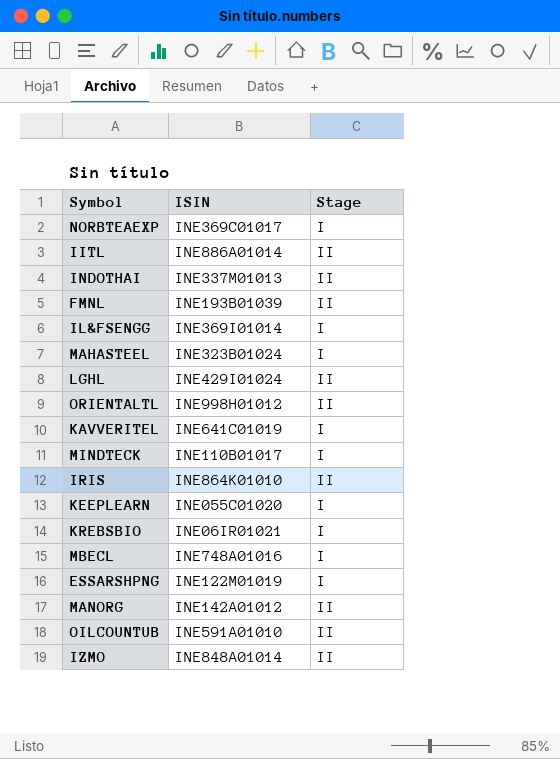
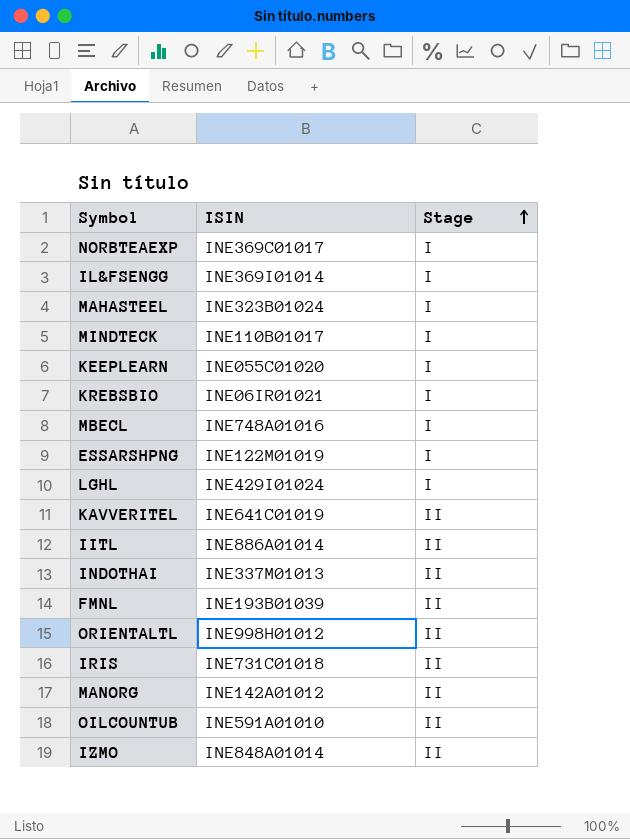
row order: none -> Stage ascending
LGHL | Stage: II -> I
KAVVERITEL | Stage: I -> II
IRIS | ISIN: INE864K01010 -> INE731C01018

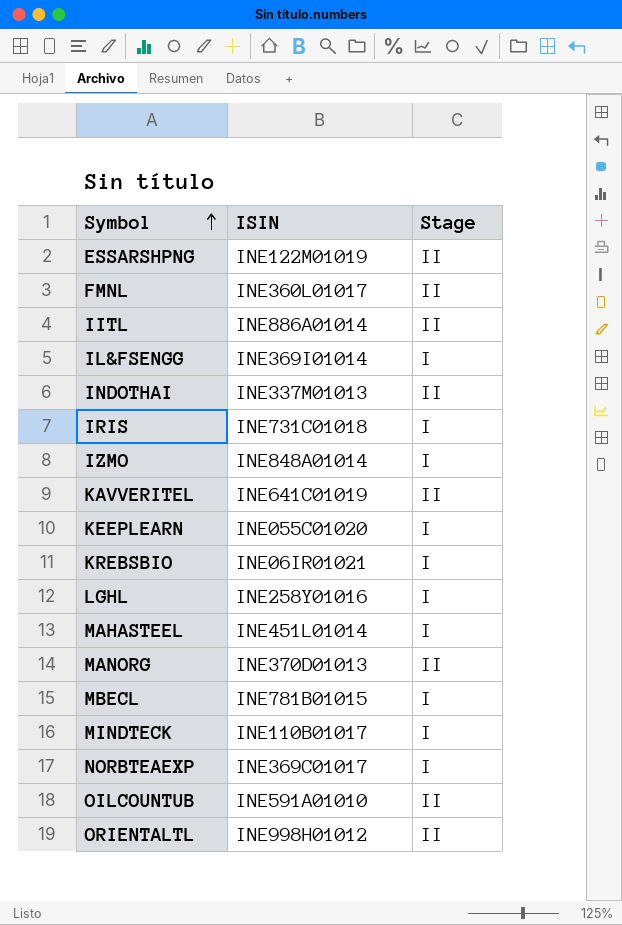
row order: Stage ascending -> Symbol ascending
ESSARSHPNG | Stage: I -> II
FMNL | ISIN: INE193B01039 -> INE360L01017
IRIS | Stage: II -> I
IZMO | Stage: II -> I
LGHL | ISIN: INE429I01024 -> INE258Y01016
MAHASTEEL | ISIN: INE323B01024 -> INE451L01014
MANORG | ISIN: INE142A01012 -> INE370D01013
MBECL | ISIN: INE748A01016 -> INE781B01015

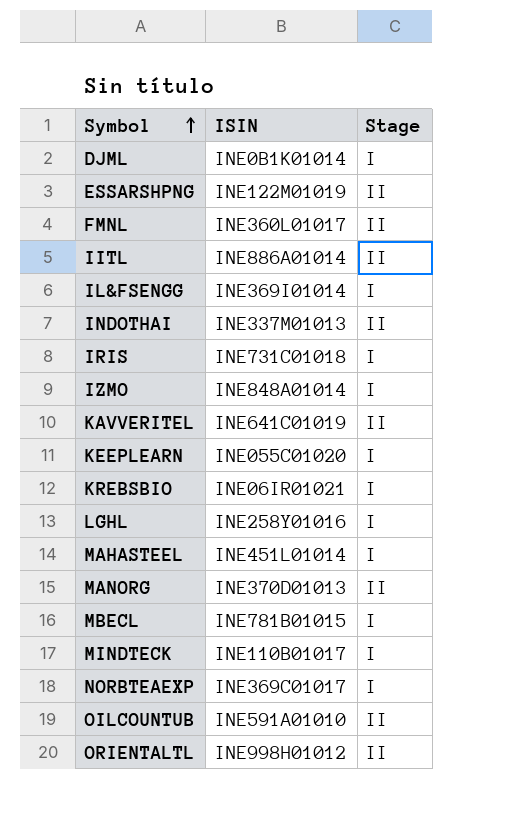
row DJML: none -> INE0B1K01014 | I

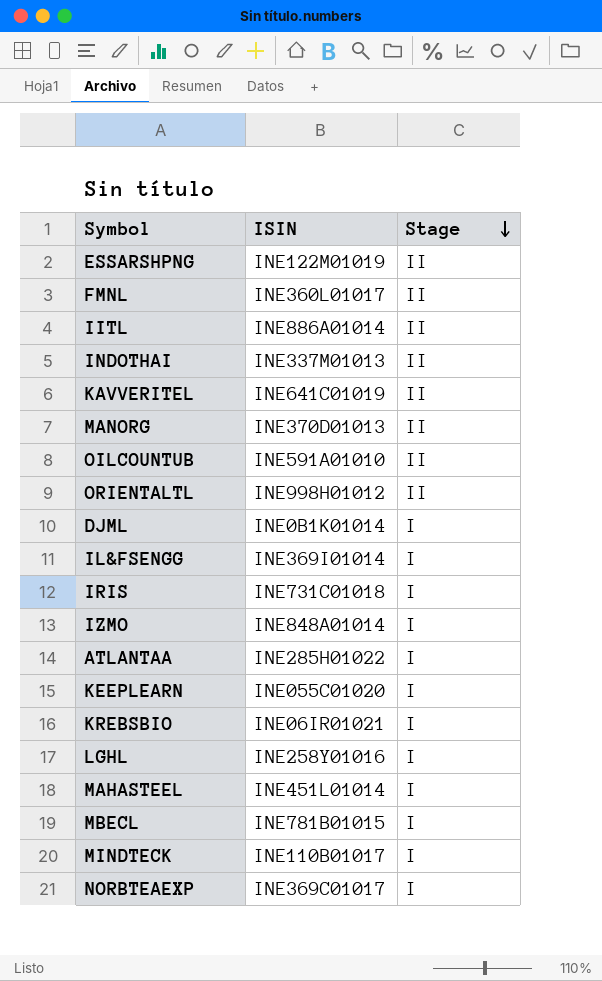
row order: Symbol ascending -> Stage descending
row ATLANTAA: none -> INE285H01022 | I

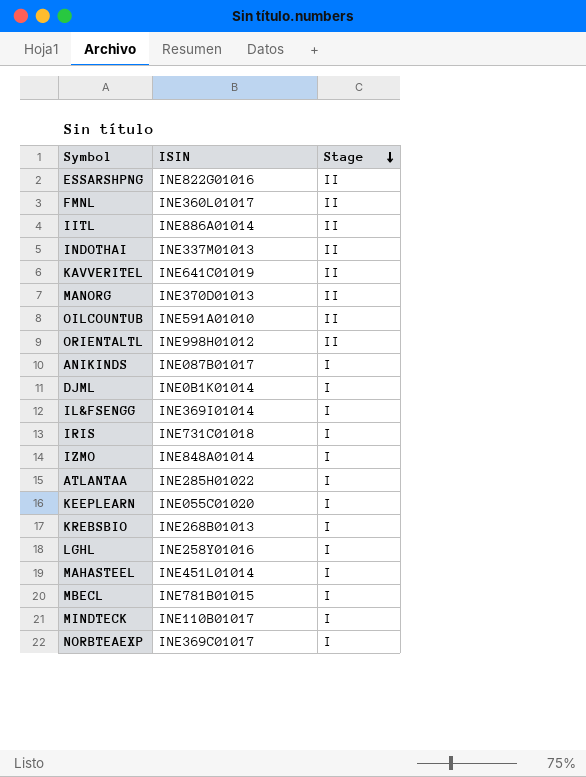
ESSARSHPNG | ISIN: INE122M01019 -> INE822G01016
row ANIKINDS: none -> INE087B01017 | I
KREBSBIO | ISIN: INE06IR01021 -> INE268B01013

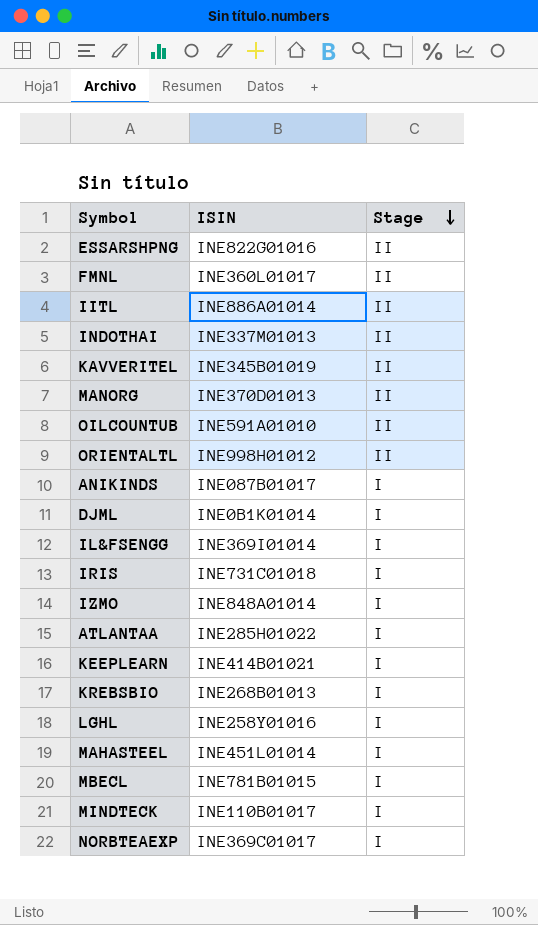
KAVVERITEL | ISIN: INE641C01019 -> INE345B01019
KEEPLEARN | ISIN: INE055C01020 -> INE414B01021

